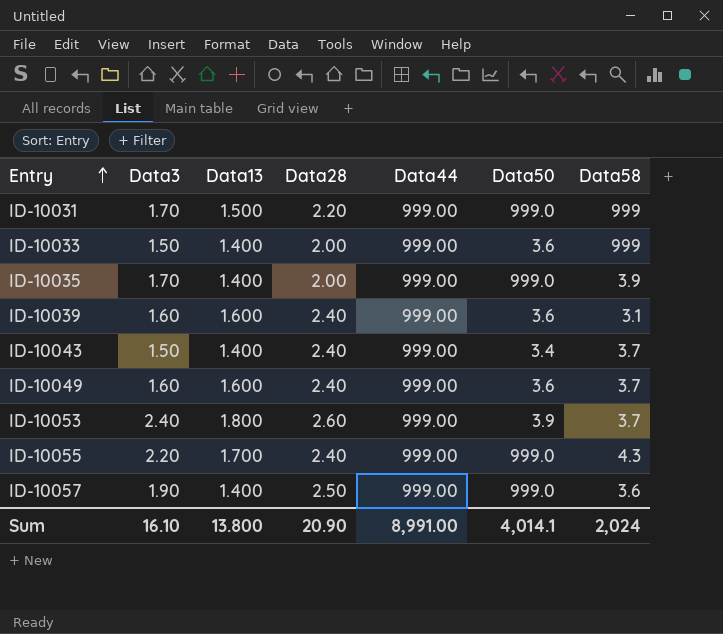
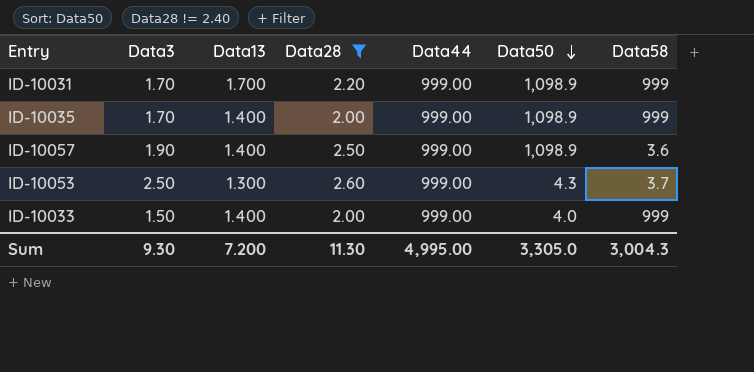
filter: none -> Data28 != 2.40
row order: Entry ascending -> Data50 descending
ID-10031 | Data13: 1.500 -> 1.700
ID-10031 | Data50: 999.0 -> 1,098.9
ID-10035 | Data50: 999.0 -> 1,098.9
ID-10035 | Data58: 3.9 -> 999
ID-10057 | Data50: 999.0 -> 1,098.9
ID-10053 | Data3: 2.40 -> 2.50
ID-10053 | Data13: 1.800 -> 1.300
ID-10053 | Data50: 3.9 -> 4.3
ID-10033 | Data50: 3.6 -> 4.0
Sum | Data3: 16.10 -> 9.30
Sum | Data13: 13.800 -> 7.200
Sum | Data28: 20.90 -> 11.30
Sum | Data44: 8,991.00 -> 4,995.00
Sum | Data50: 4,014.1 -> 3,305.0
Sum | Data58: 2,024 -> 3,004.3

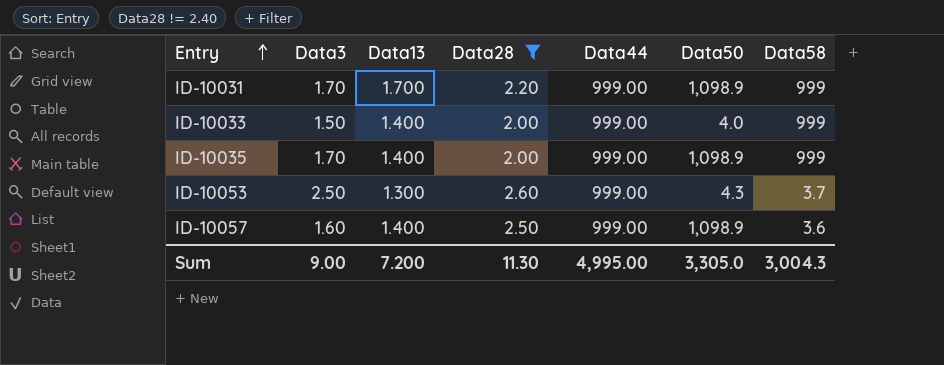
row order: Data50 descending -> Entry ascending
ID-10057 | Data3: 1.90 -> 1.60
Sum | Data3: 9.30 -> 9.00

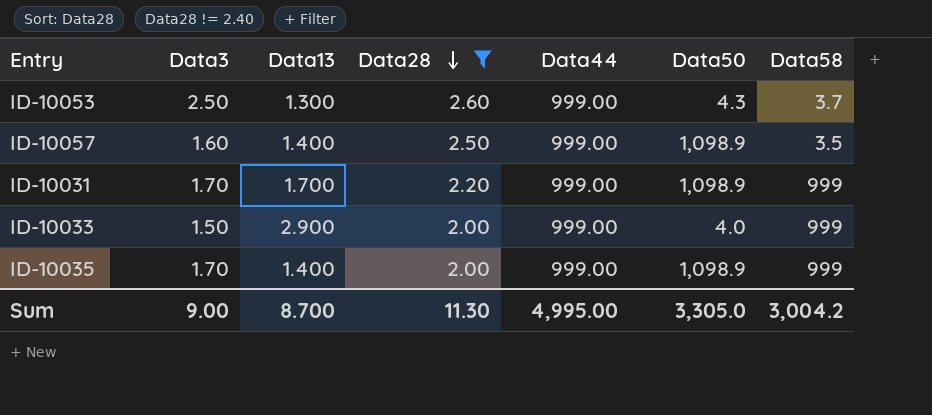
row order: Entry ascending -> Data28 descending
ID-10057 | Data58: 3.6 -> 3.5
ID-10033 | Data13: 1.400 -> 2.900
Sum | Data13: 7.200 -> 8.700
Sum | Data58: 3,004.3 -> 3,004.2

